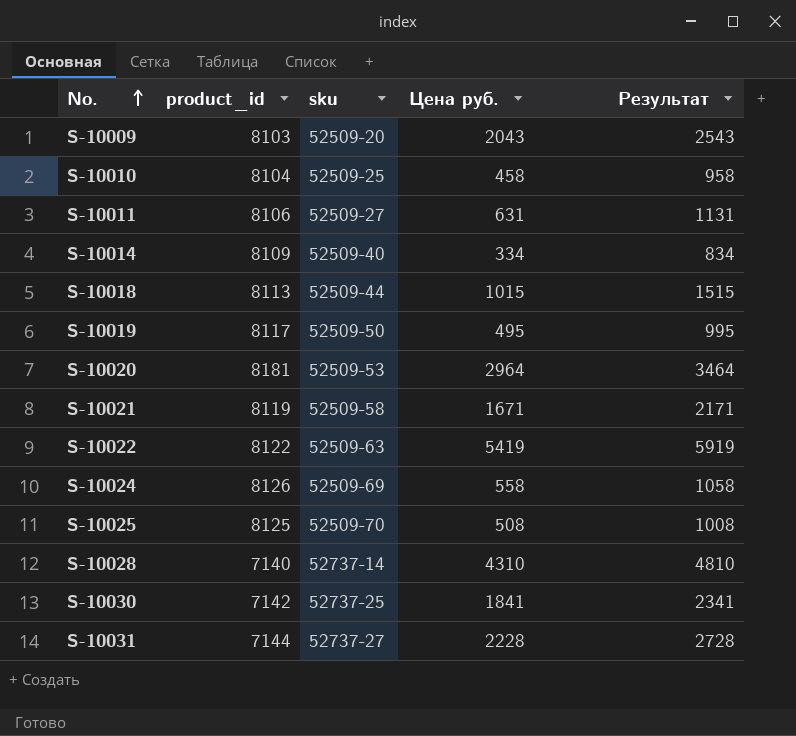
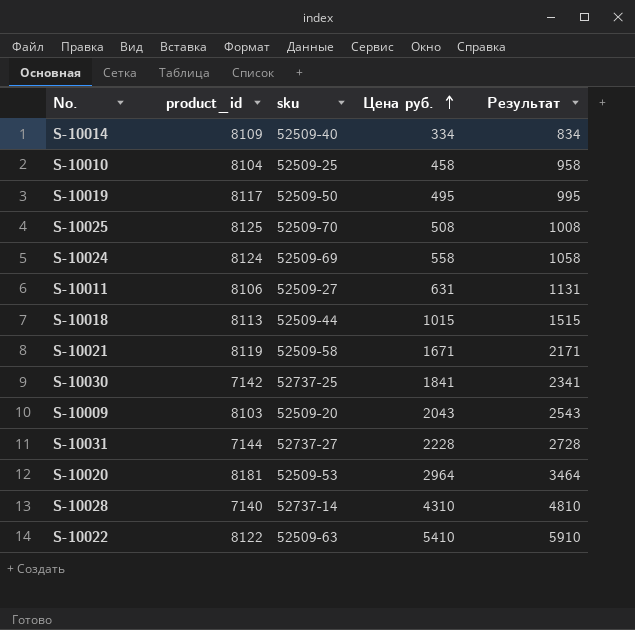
row order: No. ascending -> Цена руб. ascending
S-10024 | product_id: 8126 -> 8124
S-10022 | Цена руб.: 5419 -> 5410
S-10022 | Результат: 5919 -> 5910

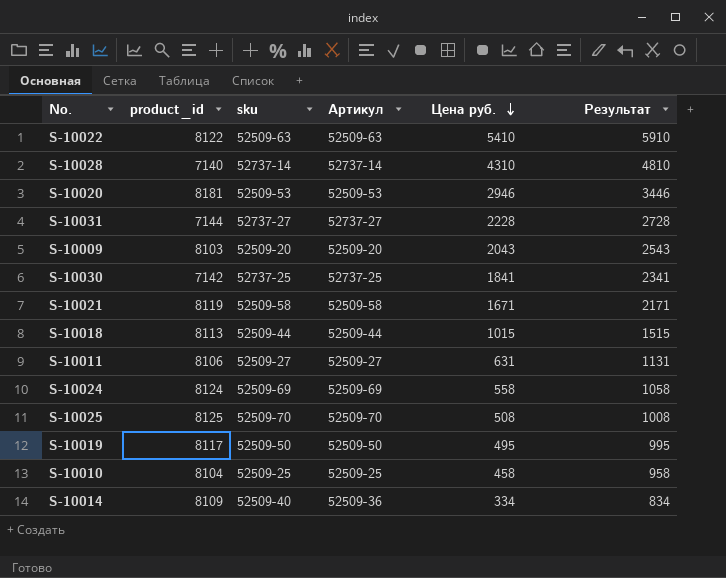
row order: Цена руб. ascending -> Цена руб. descending
column Артикул | position: none -> 4
S-10020 | Цена руб.: 2964 -> 2946
S-10020 | Результат: 3464 -> 3446

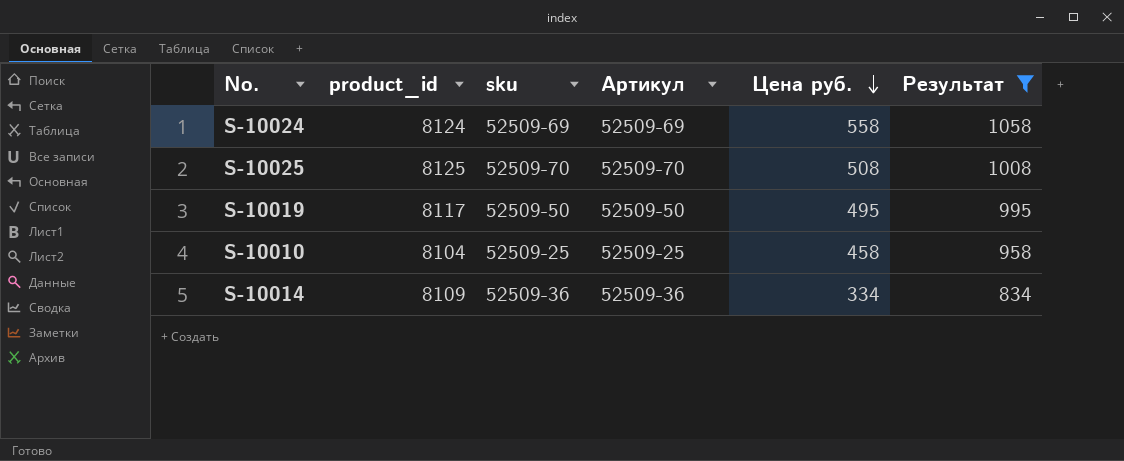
filter: none -> Результат <= 1058
S-10014 | sku: 52509-40 -> 52509-36

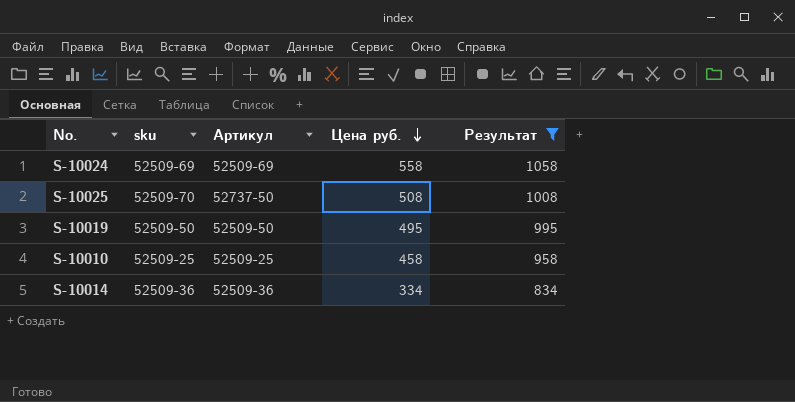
column product_id | position: 2 -> none
S-10025 | Артикул: 52509-70 -> 52737-50

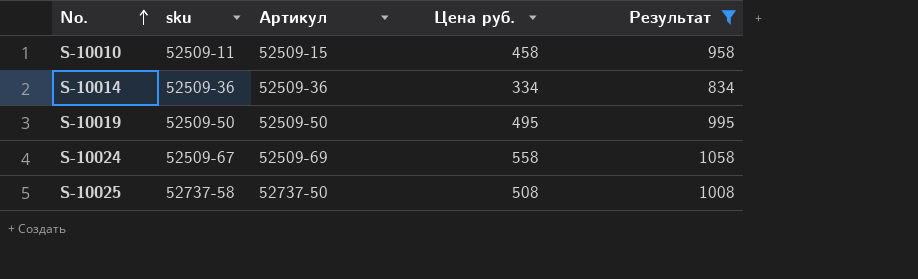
row order: Цена руб. descending -> No. ascending
S-10010 | sku: 52509-25 -> 52509-11
S-10010 | Артикул: 52509-25 -> 52509-15
S-10024 | sku: 52509-69 -> 52509-67
S-10025 | sku: 52509-70 -> 52737-58

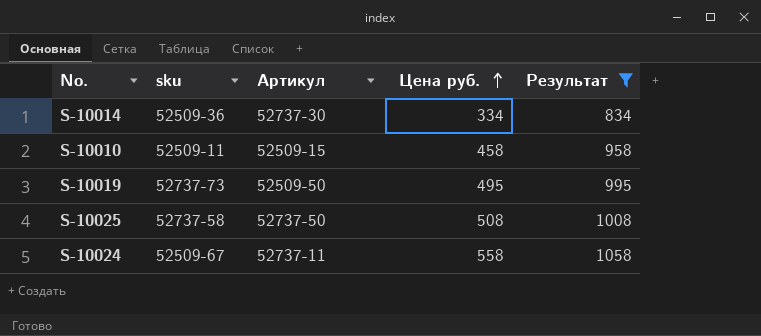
row order: No. ascending -> Цена руб. ascending
S-10014 | Артикул: 52509-36 -> 52737-30
S-10019 | sku: 52509-50 -> 52737-73
S-10024 | Артикул: 52509-69 -> 52737-11

